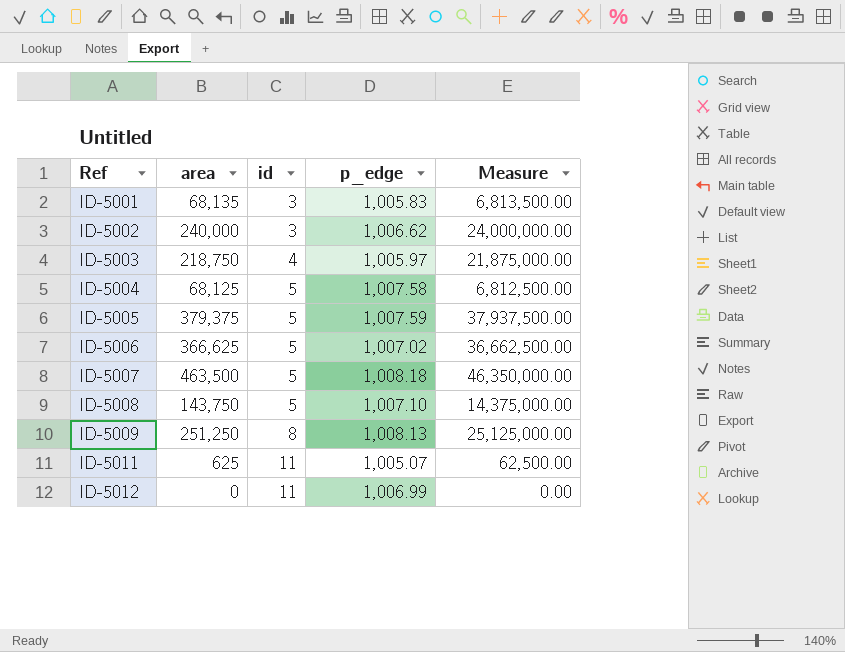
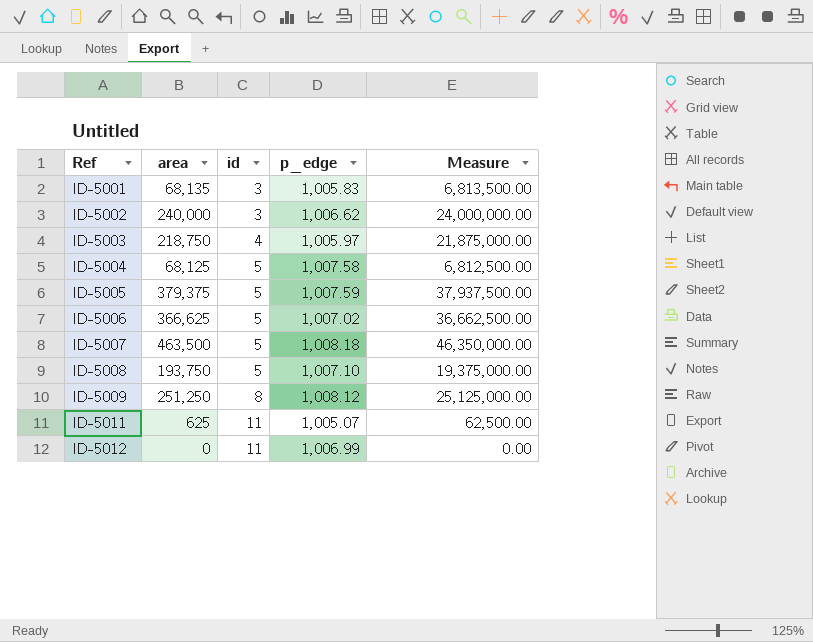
ID-5008 | area: 143,750 -> 193,750
ID-5008 | Measure: 14,375,000.00 -> 19,375,000.00
ID-5009 | p_edge: 1,008.13 -> 1,008.12

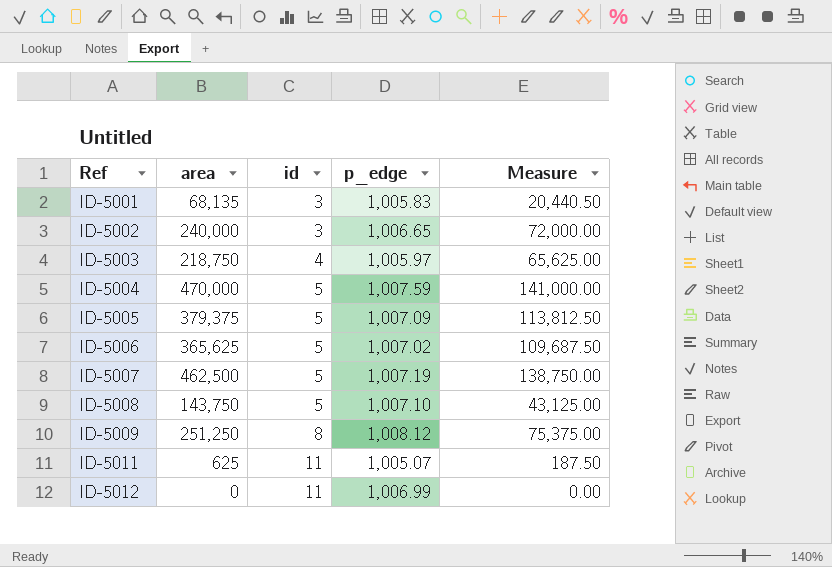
column Measure | formula: [area] * 100 -> [area] * 0.3
ID-5002 | p_edge: 1,006.62 -> 1,006.65
ID-5004 | area: 68,125 -> 470,000
ID-5004 | p_edge: 1,007.58 -> 1,007.59
ID-5005 | p_edge: 1,007.59 -> 1,007.09
ID-5006 | area: 366,625 -> 365,625
ID-5007 | area: 463,500 -> 462,500
ID-5007 | p_edge: 1,008.18 -> 1,007.19
ID-5008 | area: 193,750 -> 143,750

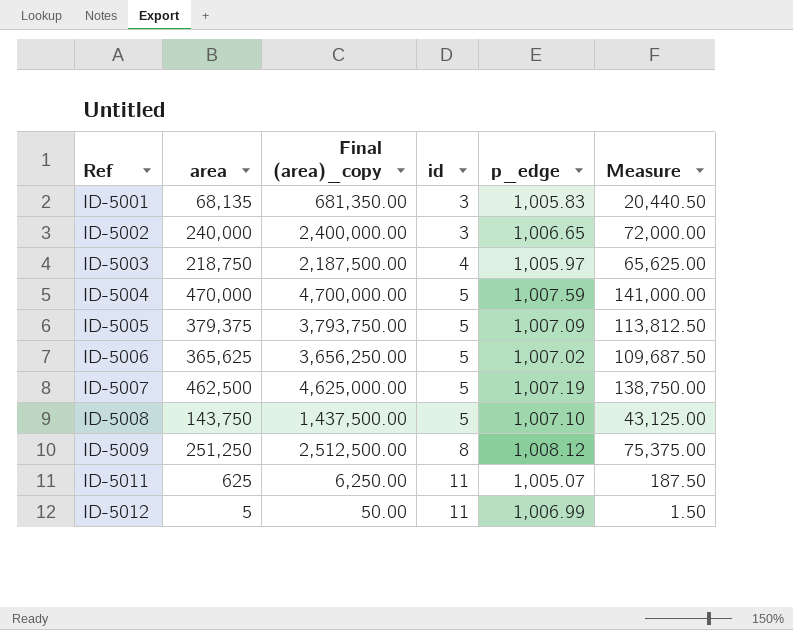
column Final (area)_copy | formula: none -> [area] * 10
ID-5012 | area: 0 -> 5
ID-5012 | Measure: 0.00 -> 1.50

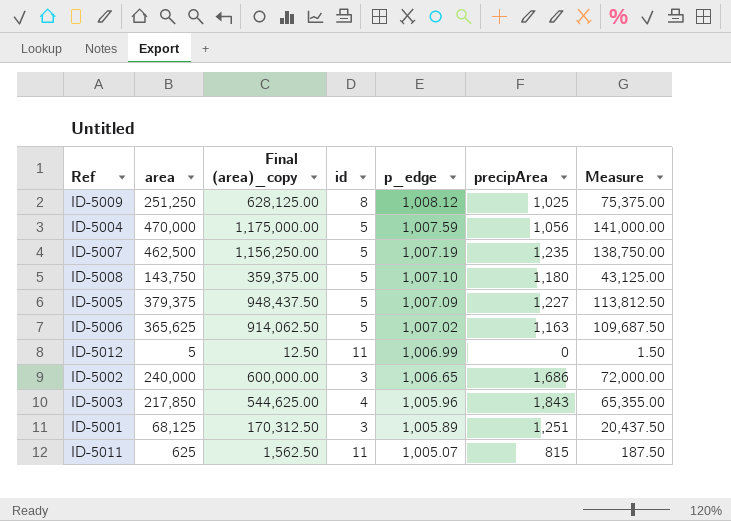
row order: Ref ascending -> p_edge descending
column Final (area)_copy | formula: [area] * 10 -> [area] * 2.5
column precipArea | position: none -> 6
ID-5003 | area: 218,750 -> 217,850
ID-5003 | p_edge: 1,005.97 -> 1,005.96
ID-5003 | Measure: 65,625.00 -> 65,355.00
ID-5001 | area: 68,135 -> 68,125
ID-5001 | p_edge: 1,005.83 -> 1,005.89
ID-5001 | Measure: 20,440.50 -> 20,437.50

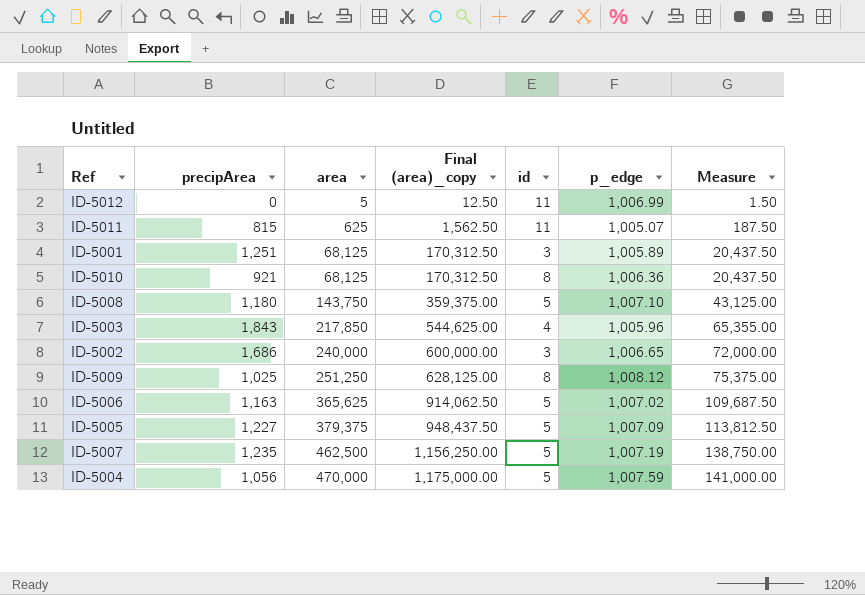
row order: p_edge descending -> area ascending
column precipArea | position: 6 -> 2
row ID-5010: none -> 921 | 68,125 | 170,312.50 | 8 | 1,006.36 | 20,437.50

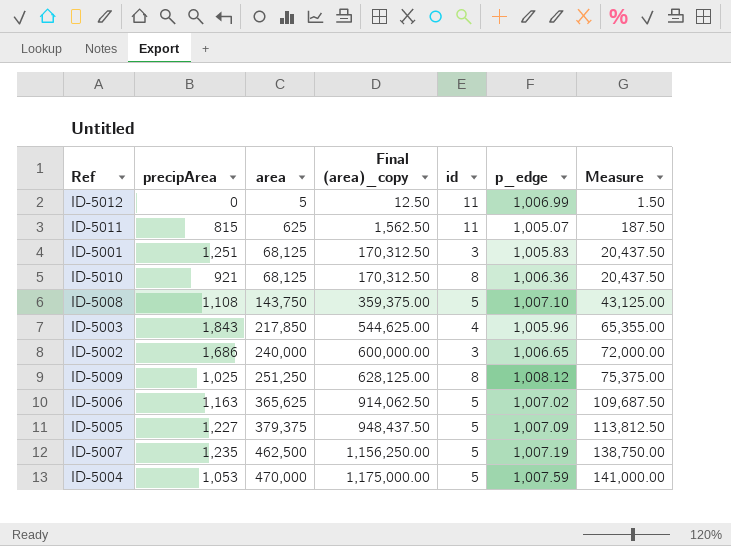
ID-5001 | p_edge: 1,005.89 -> 1,005.83
ID-5008 | precipArea: 1,180 -> 1,108
ID-5004 | precipArea: 1,056 -> 1,053

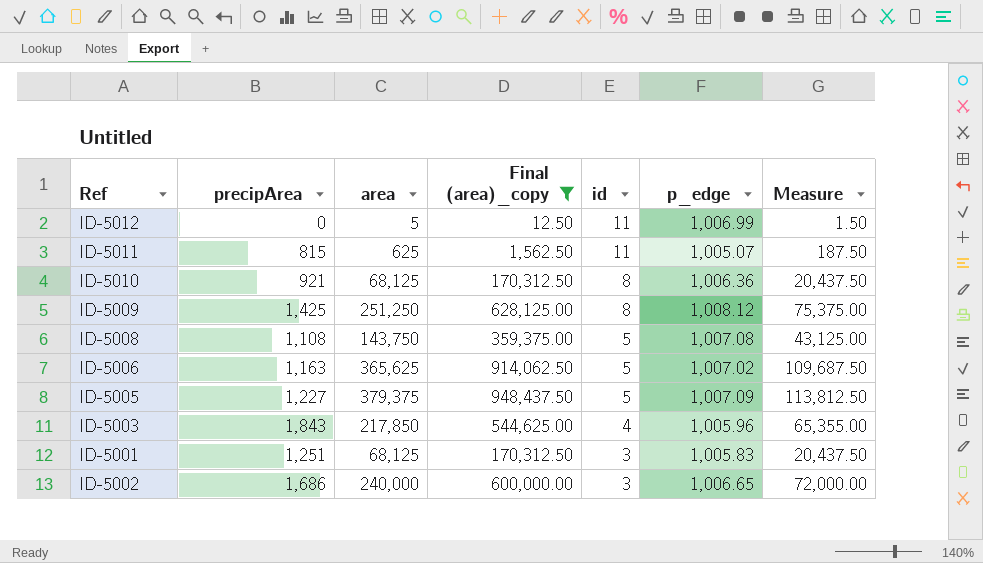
filter: none -> Final (area)_copy <= 948,437.50
row order: area ascending -> id descending
ID-5009 | precipArea: 1,025 -> 1,425
ID-5008 | p_edge: 1,007.10 -> 1,007.08

